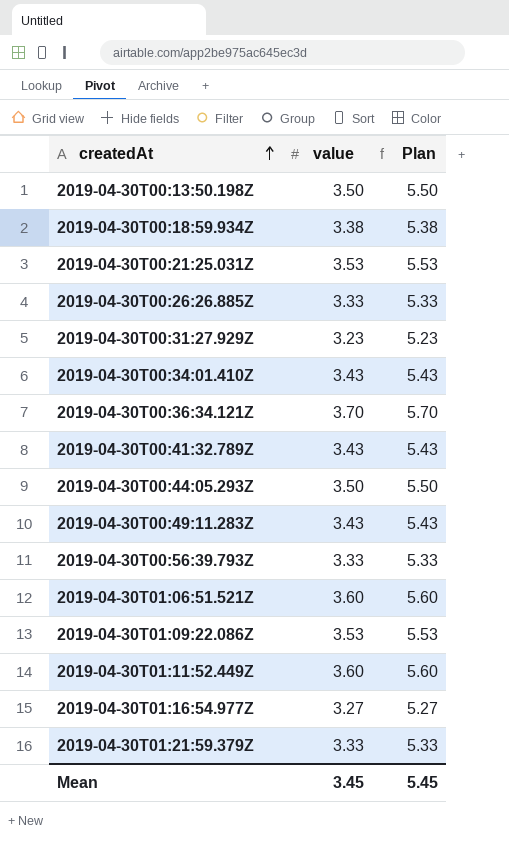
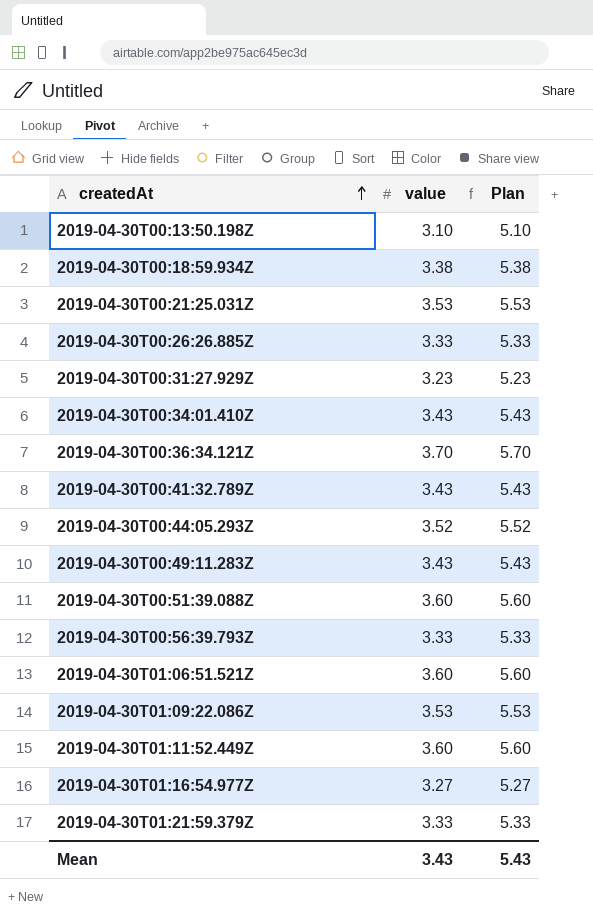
2019-04-30T00:13:50.198Z | value: 3.50 -> 3.10
2019-04-30T00:13:50.198Z | Plan: 5.50 -> 5.10
2019-04-30T00:44:05.293Z | value: 3.50 -> 3.52
2019-04-30T00:44:05.293Z | Plan: 5.50 -> 5.52
row 2019-04-30T00:51:39.088Z: none -> 3.60 | 5.60
Mean | value: 3.45 -> 3.43
Mean | Plan: 5.45 -> 5.43

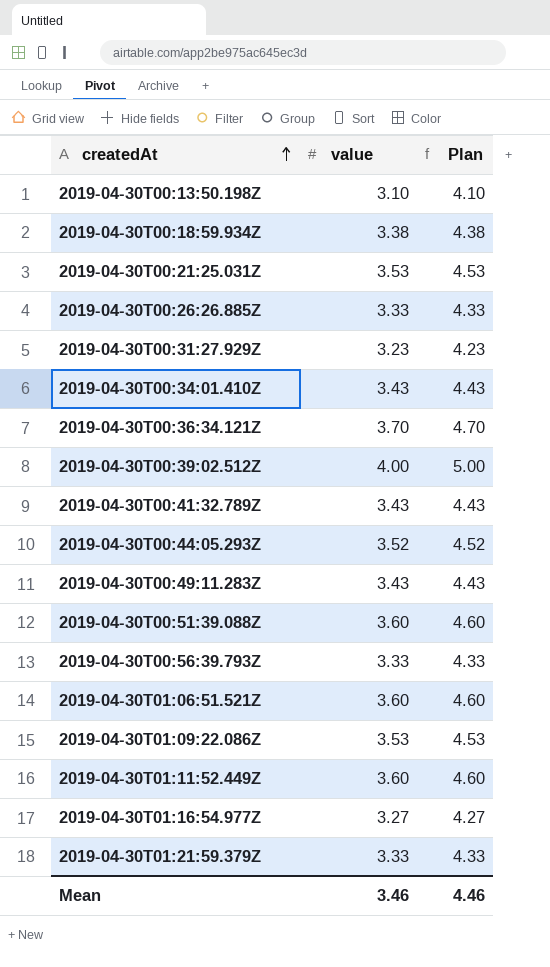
column Plan | formula: [value] + 2 -> [value] + 1
row 2019-04-30T00:39:02.512Z: none -> 4.00 | 5.00
Mean | value: 3.43 -> 3.46
Mean | Plan: 5.43 -> 4.46

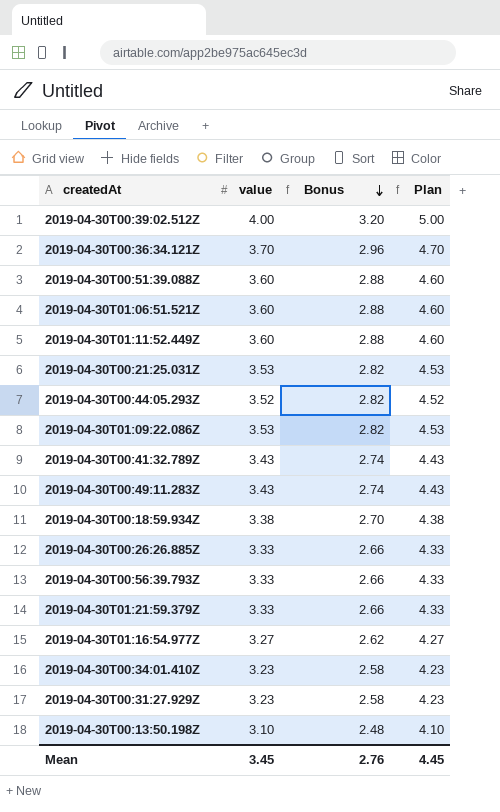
row order: createdAt ascending -> Bonus descending
column Bonus | formula: none -> [value] * 0.8
2019-04-30T00:34:01.410Z | value: 3.43 -> 3.23
2019-04-30T00:34:01.410Z | Plan: 4.43 -> 4.23
Mean | value: 3.46 -> 3.45
Mean | Plan: 4.46 -> 4.45

